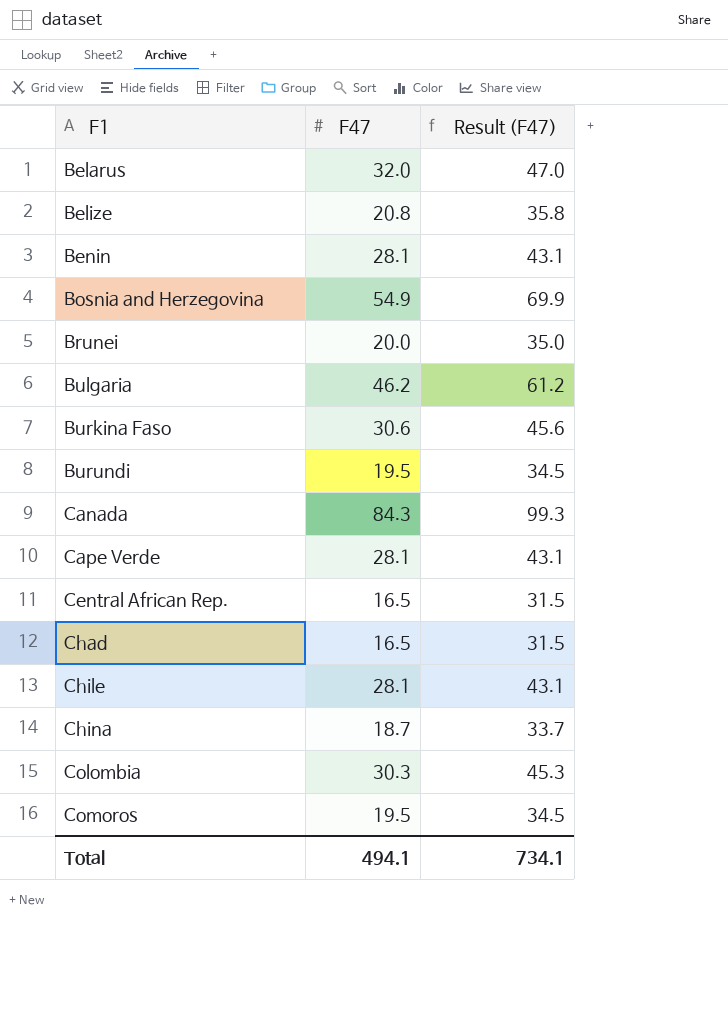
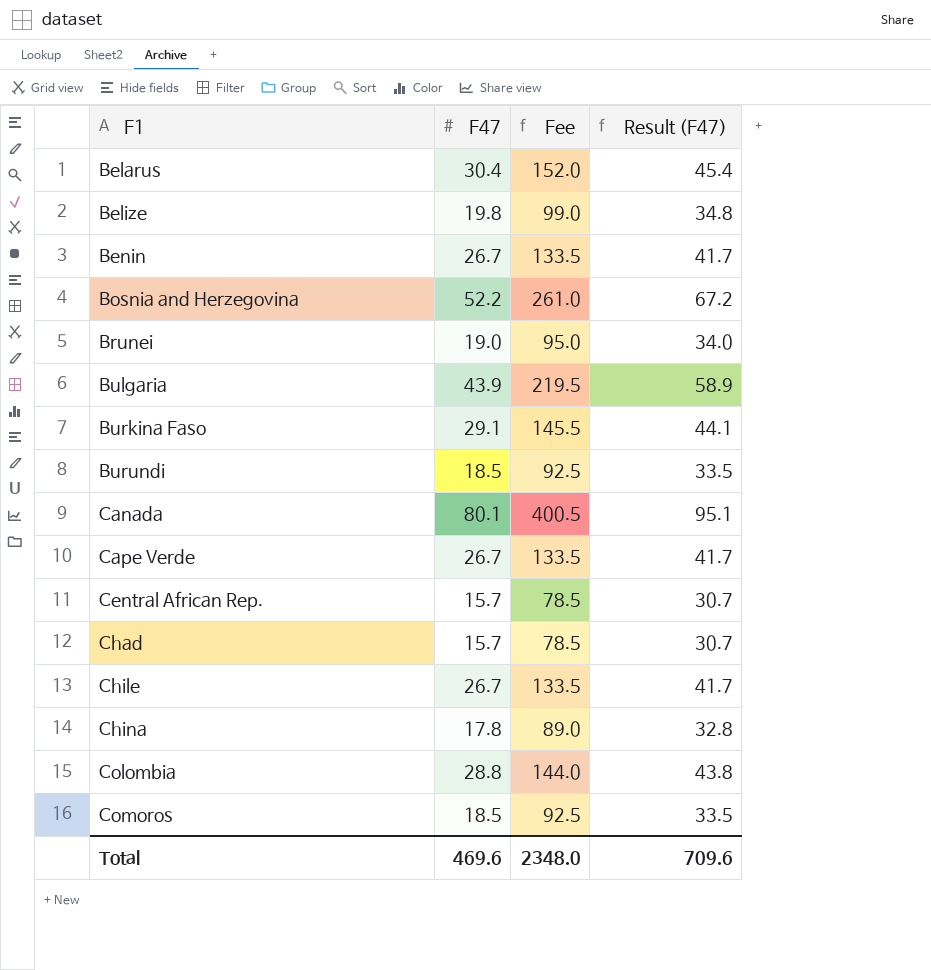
column Fee | formula: none -> [F47] * 5
Belarus | F47: 32.0 -> 30.4
Belarus | Result (F47): 47.0 -> 45.4
Belize | F47: 20.8 -> 19.8
Belize | Result (F47): 35.8 -> 34.8
Benin | F47: 28.1 -> 26.7
Benin | Result (F47): 43.1 -> 41.7
Bosnia and Herzegovina | F47: 54.9 -> 52.2
Bosnia and Herzegovina | Result (F47): 69.9 -> 67.2
Brunei | F47: 20.0 -> 19.0
Brunei | Result (F47): 35.0 -> 34.0
Bulgaria | F47: 46.2 -> 43.9
Bulgaria | Result (F47): 61.2 -> 58.9
Burkina Faso | F47: 30.6 -> 29.1
Burkina Faso | Result (F47): 45.6 -> 44.1
Burundi | F47: 19.5 -> 18.5
Burundi | Result (F47): 34.5 -> 33.5
Canada | F47: 84.3 -> 80.1
Canada | Result (F47): 99.3 -> 95.1
Cape Verde | F47: 28.1 -> 26.7
Cape Verde | Result (F47): 43.1 -> 41.7
Central African Rep. | F47: 16.5 -> 15.7
Central African Rep. | Result (F47): 31.5 -> 30.7
Chad | F47: 16.5 -> 15.7
Chad | Result (F47): 31.5 -> 30.7
Chile | F47: 28.1 -> 26.7
Chile | Result (F47): 43.1 -> 41.7
China | F47: 18.7 -> 17.8
China | Result (F47): 33.7 -> 32.8
Colombia | F47: 30.3 -> 28.8
Colombia | Result (F47): 45.3 -> 43.8
Comoros | F47: 19.5 -> 18.5
Comoros | Result (F47): 34.5 -> 33.5
Total | F47: 494.1 -> 469.6
Total | Result (F47): 734.1 -> 709.6

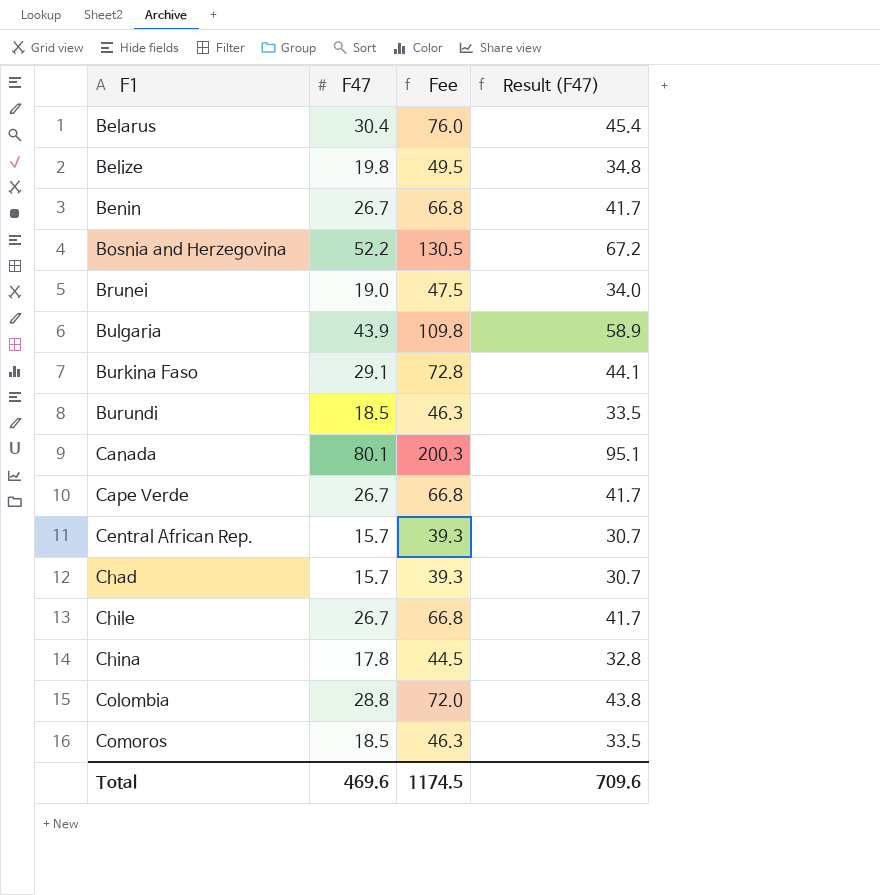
column Fee | formula: [F47] * 5 -> [F47] * 2.5
Total | Fee: 2348.0 -> 1174.5

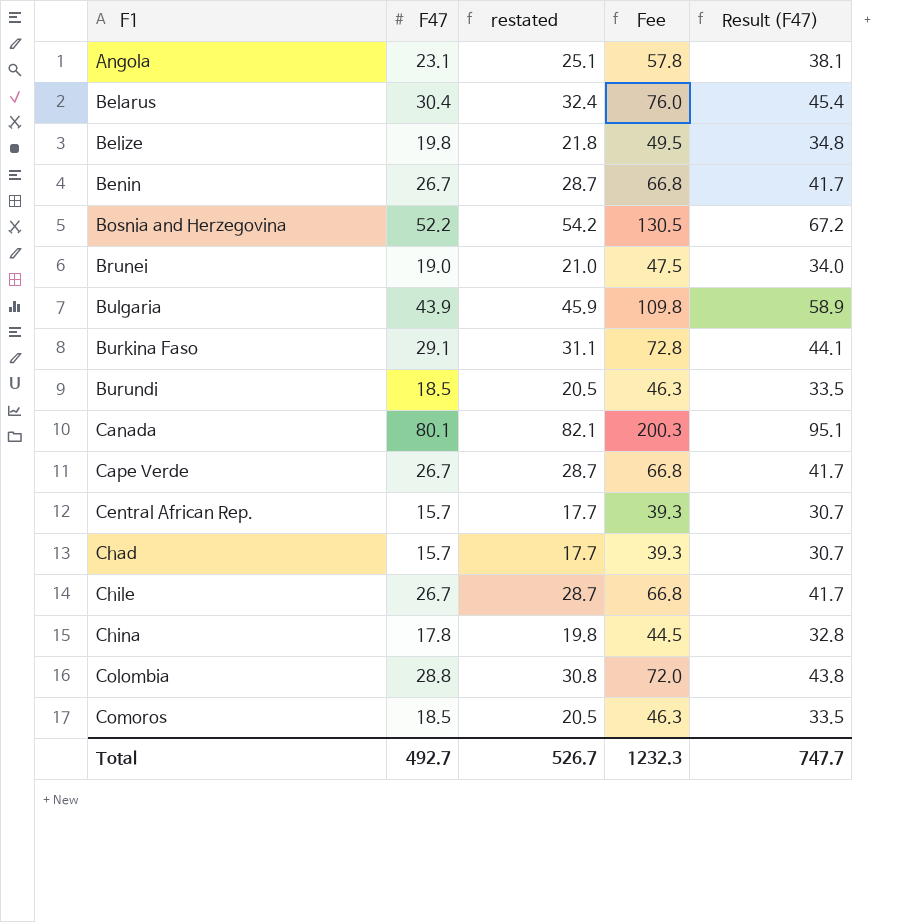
column restated | formula: none -> [F47] + 2
row Angola: none -> 23.1 | 25.1 | 57.8 | 38.1
Total | F47: 469.6 -> 492.7
Total | Fee: 1174.5 -> 1232.3
Total | Result (F47): 709.6 -> 747.7

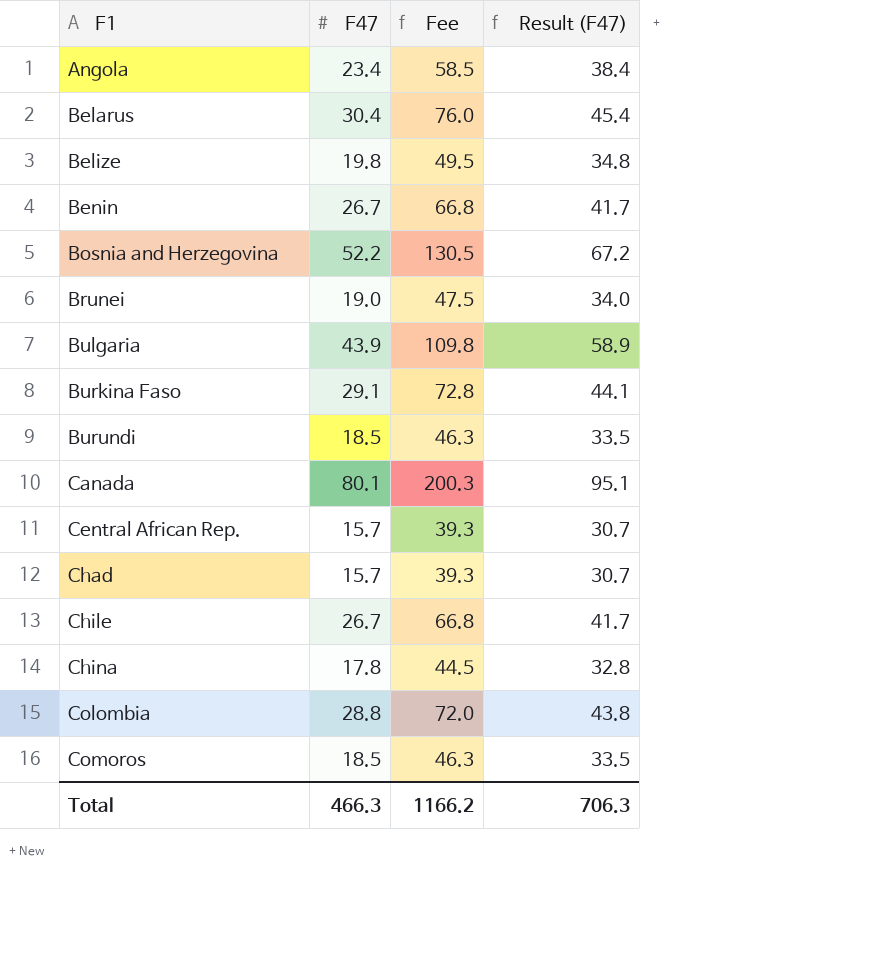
column restated | formula: [F47] + 2 -> none
row Cape Verde: 26.7 | 28.7 | 66.8 | 41.7 -> none
Angola | F47: 23.1 -> 23.4
Angola | Fee: 57.8 -> 58.5
Angola | Result (F47): 38.1 -> 38.4
Total | F47: 492.7 -> 466.3
Total | Fee: 1232.3 -> 1166.2
Total | Result (F47): 747.7 -> 706.3

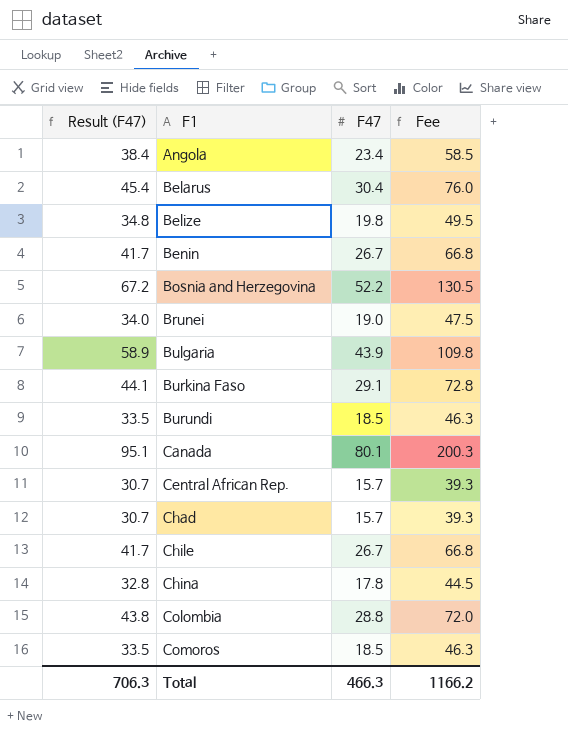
column Result (F47) | position: 4 -> 1

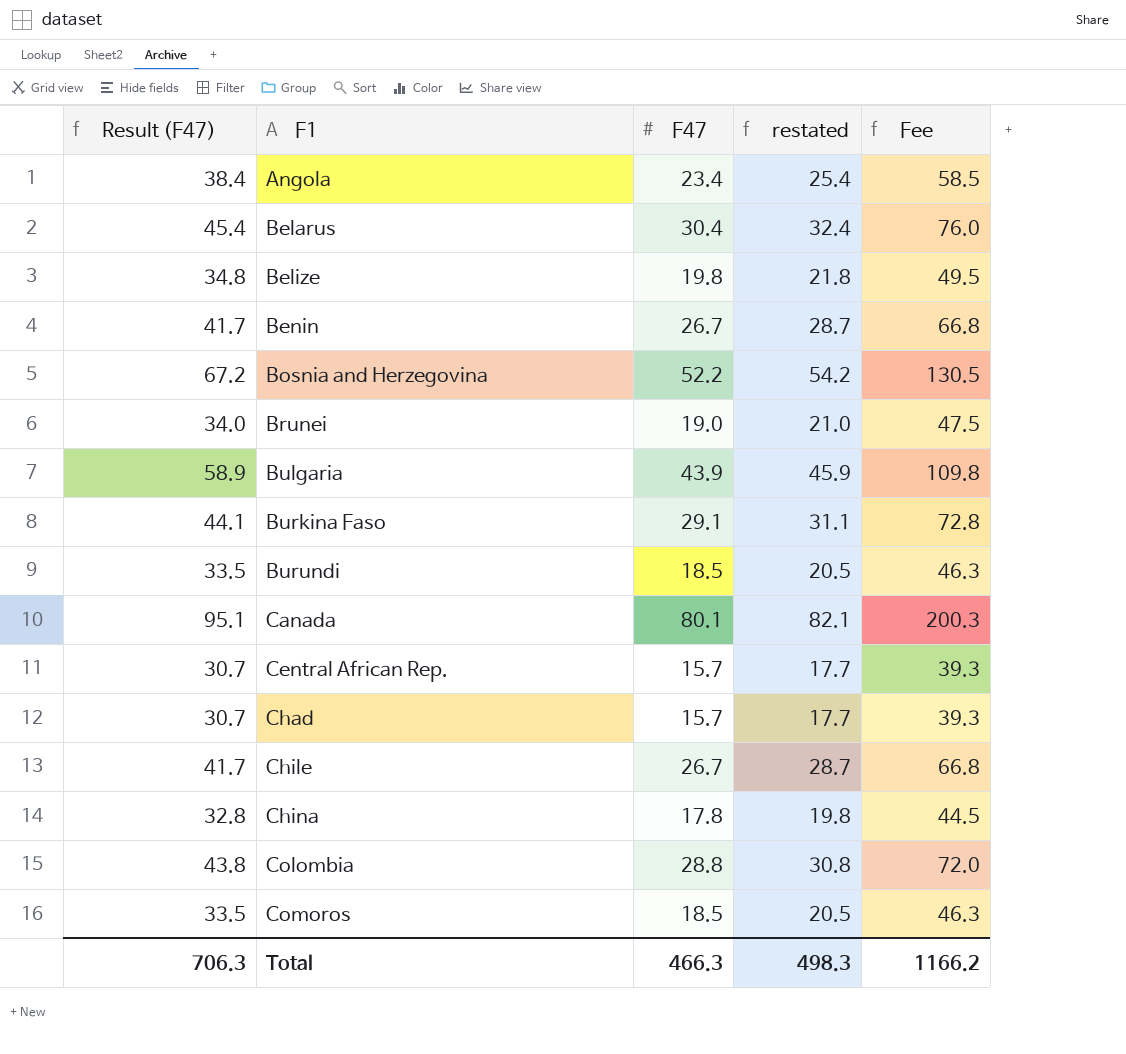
column restated | formula: none -> [F47] + 2

